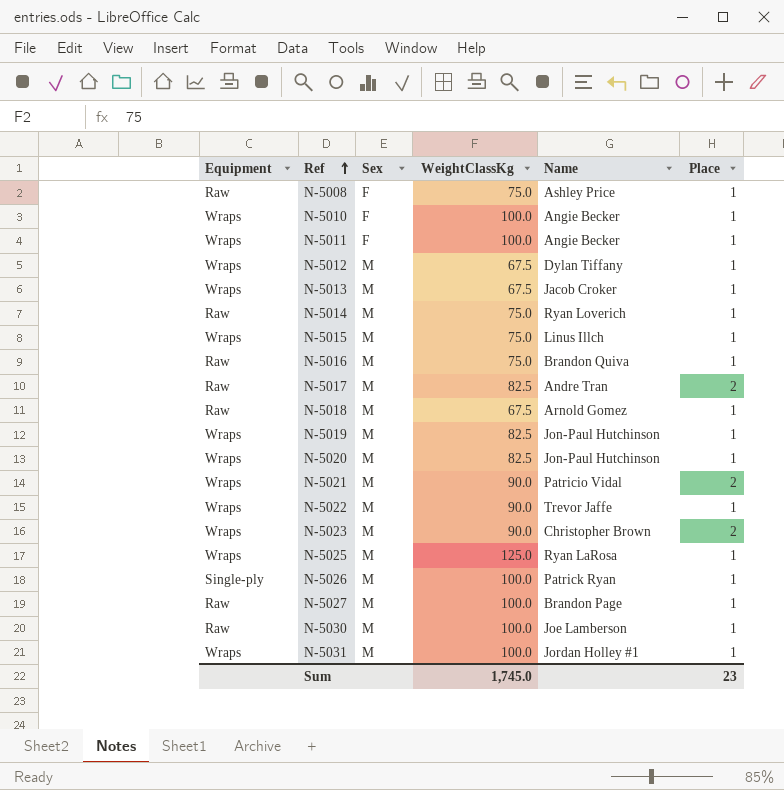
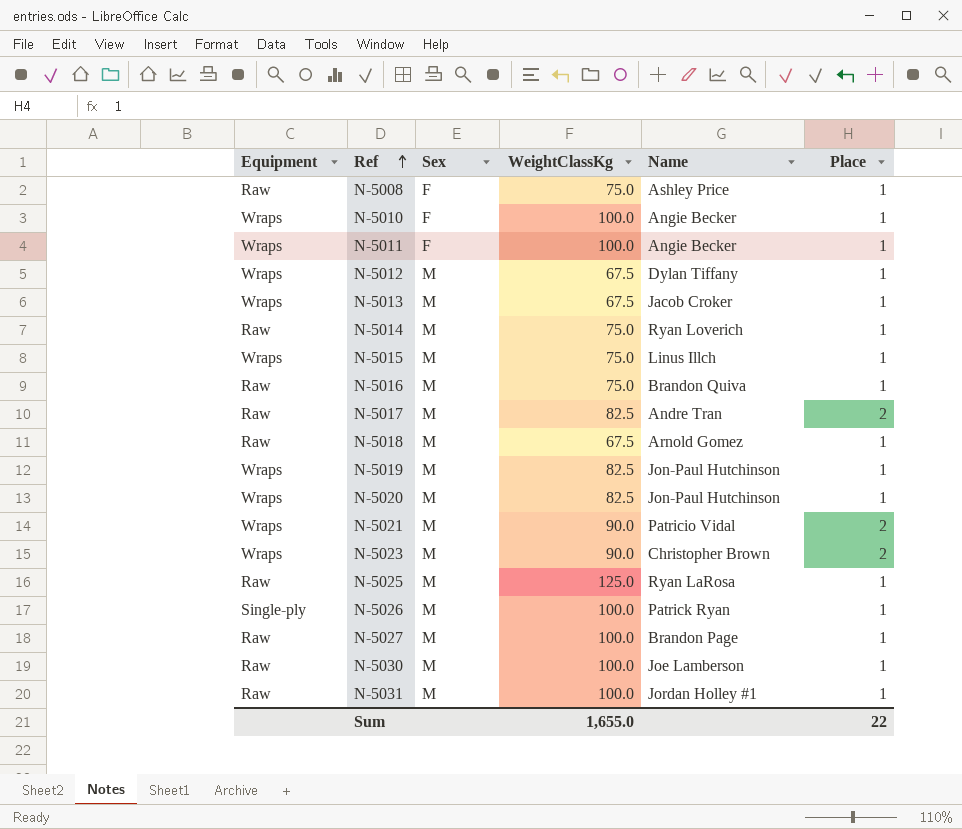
row N-5022: Wraps | M | 90.0 | Trevor Jaffe | 1 -> none
N-5025 | Equipment: Wraps -> Raw
N-5031 | Equipment: Wraps -> Raw
Sum | WeightClassKg: 1,745.0 -> 1,655.0
Sum | Place: 23 -> 22

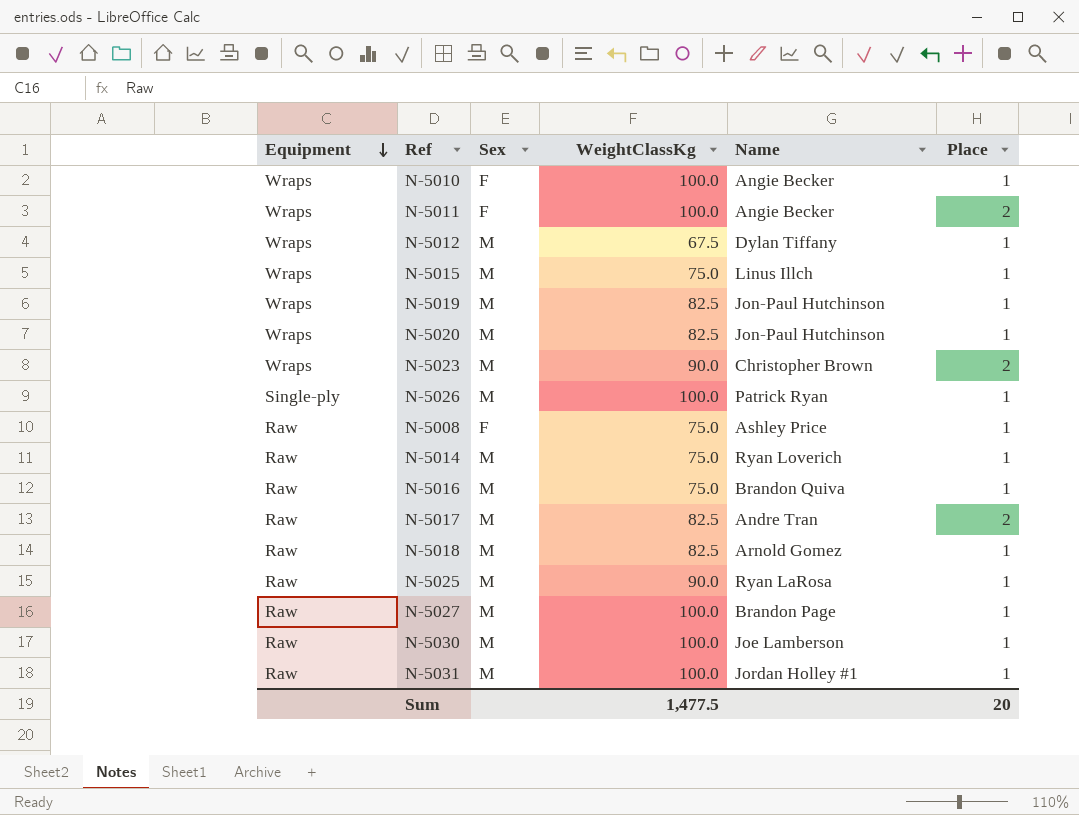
row order: Ref ascending -> Equipment descending
row N-5013: Wraps | M | 67.5 | Jacob Croker | 1 -> none
row N-5021: Wraps | M | 90.0 | Patricio Vidal | 2 -> none
N-5011 | Place: 1 -> 2
N-5018 | WeightClassKg: 67.5 -> 82.5
N-5025 | WeightClassKg: 125.0 -> 90.0
Sum | WeightClassKg: 1,655.0 -> 1,477.5
Sum | Place: 22 -> 20

